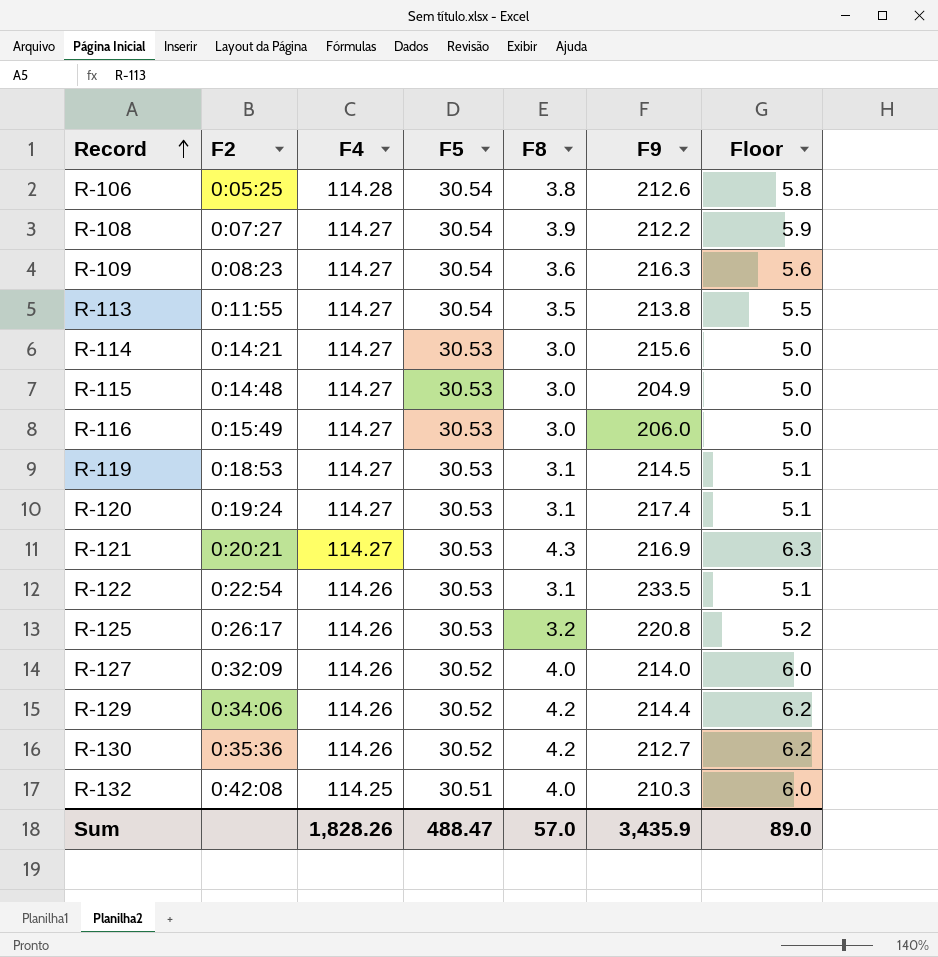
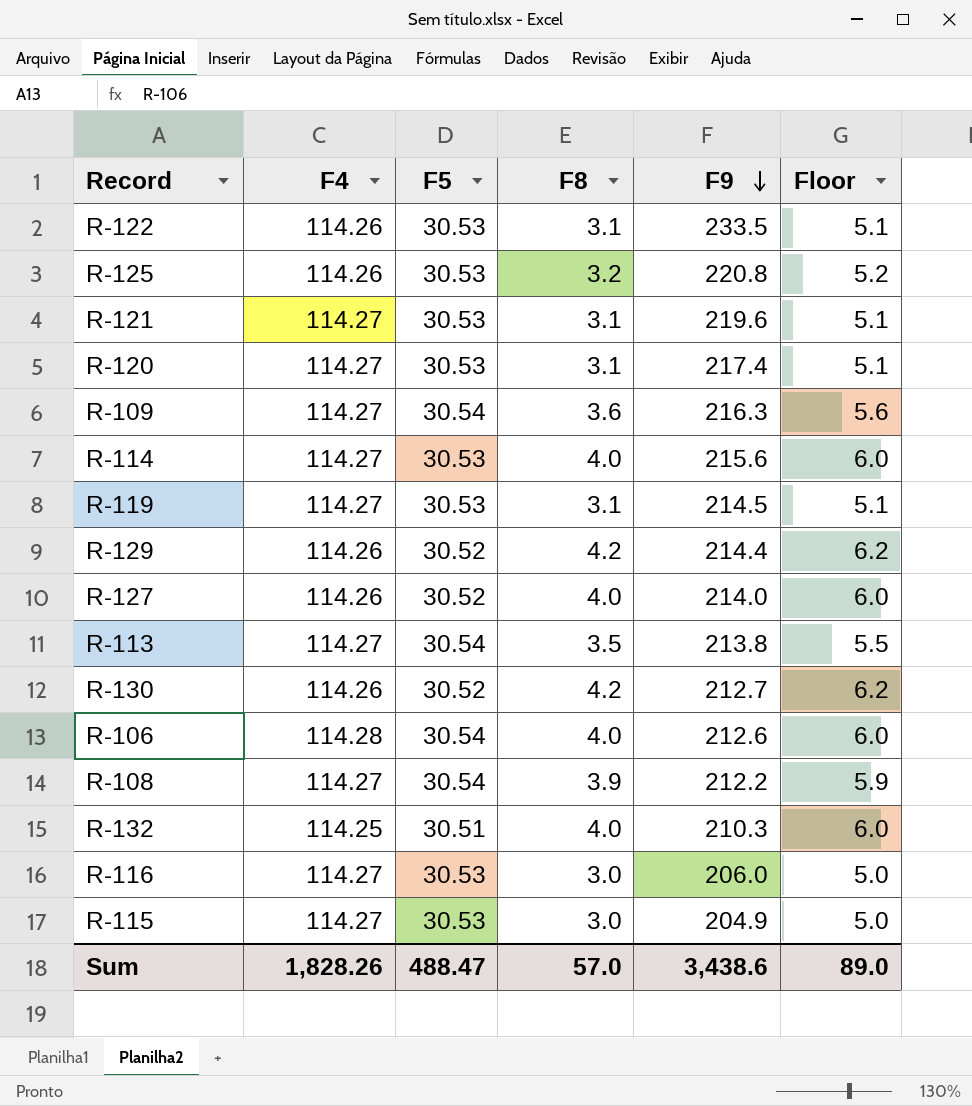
row order: Record ascending -> F9 descending
column F2 | position: 2 -> none
R-121 | F8: 4.3 -> 3.1
R-121 | F9: 216.9 -> 219.6
R-121 | Floor: 6.3 -> 5.1
R-114 | F8: 3.0 -> 4.0
R-114 | Floor: 5.0 -> 6.0
R-106 | F8: 3.8 -> 4.0
R-106 | Floor: 5.8 -> 6.0
Sum | F9: 3,435.9 -> 3,438.6

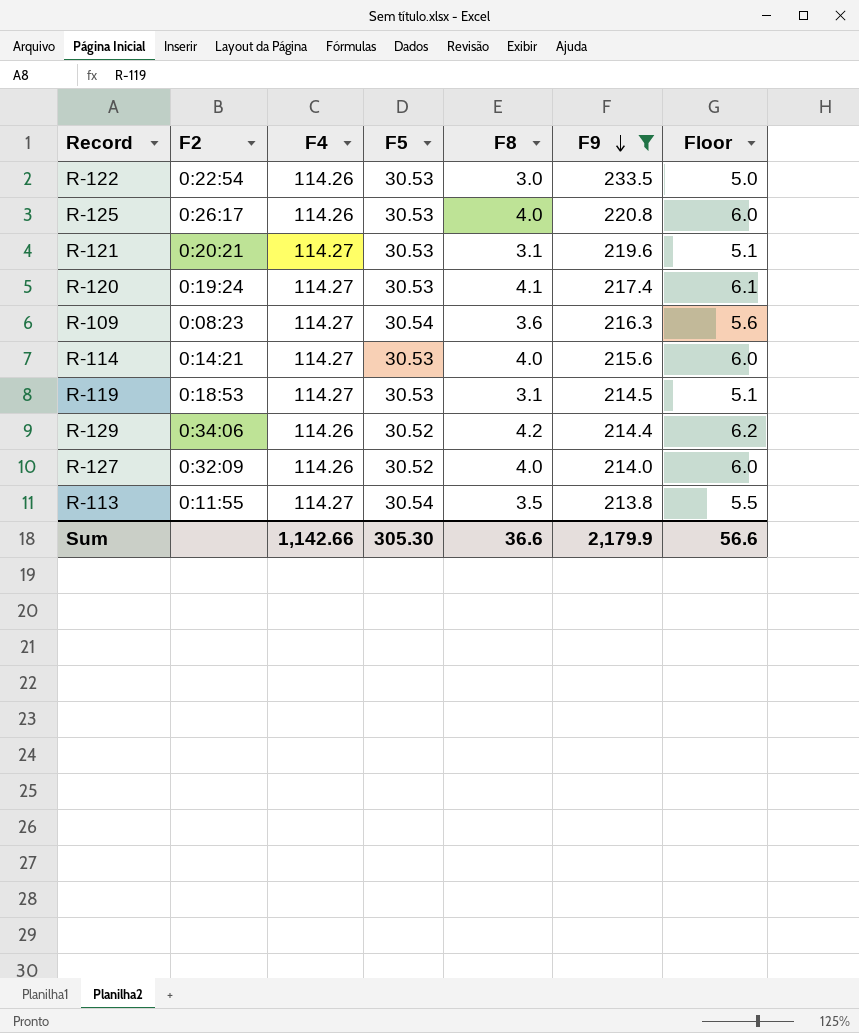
filter: none -> F9 >= 213.8
column F2 | position: none -> 2
R-122 | F8: 3.1 -> 3.0
R-122 | Floor: 5.1 -> 5.0
R-125 | F8: 3.2 -> 4.0
R-125 | Floor: 5.2 -> 6.0
R-120 | F8: 3.1 -> 4.1
R-120 | Floor: 5.1 -> 6.1
Sum | F4: 1,828.26 -> 1,142.66
Sum | F5: 488.47 -> 305.30
Sum | F8: 57.0 -> 36.6
Sum | F9: 3,438.6 -> 2,179.9
Sum | Floor: 89.0 -> 56.6

